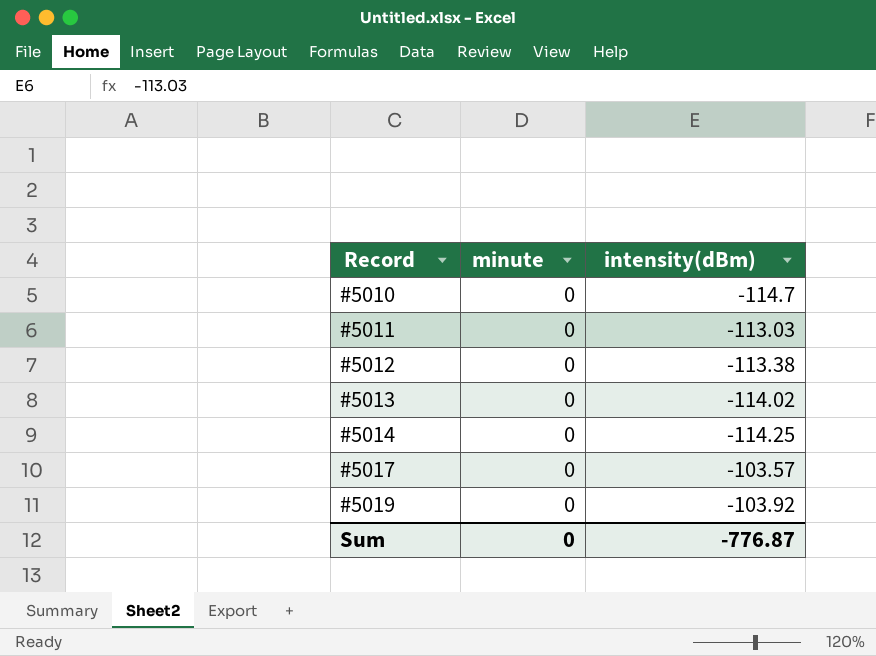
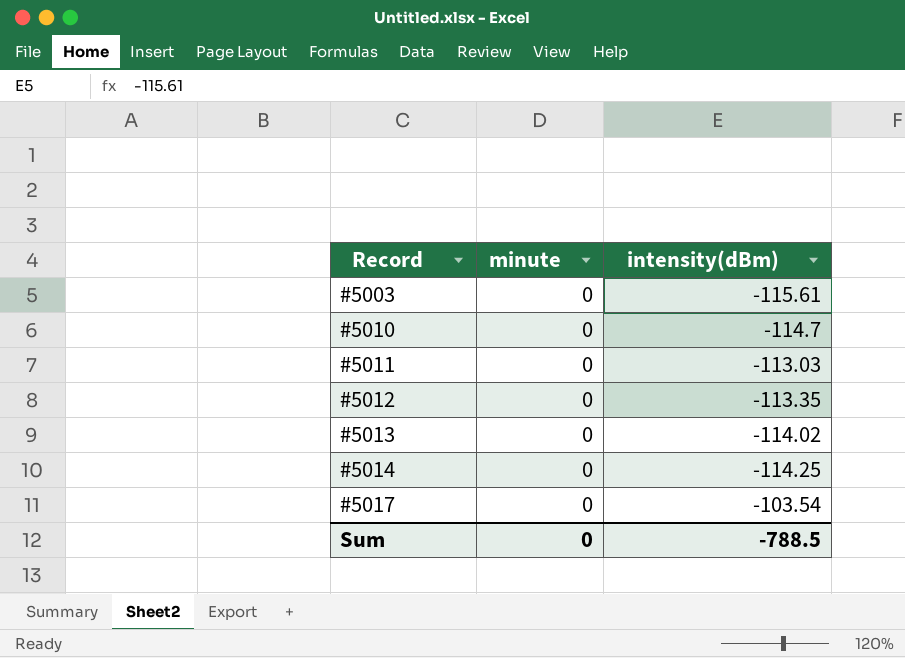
row #5019: 0 | -103.92 -> none
row #5003: none -> 0 | -115.61
#5012 | intensity(dBm): -113.38 -> -113.35
#5017 | intensity(dBm): -103.57 -> -103.54
Sum | intensity(dBm): -776.87 -> -788.5

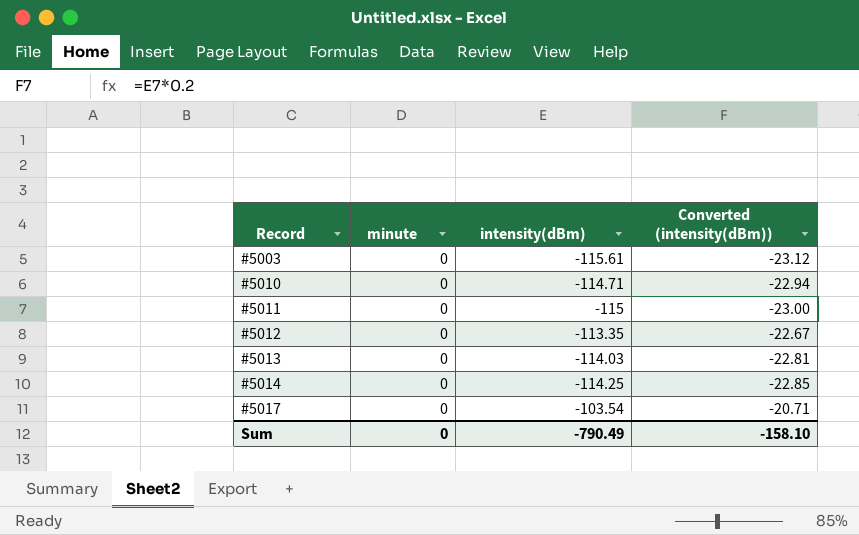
column Converted (intensity(dBm)) | formula: none -> [intensity(dBm)] * 0.2
#5010 | intensity(dBm): -114.7 -> -114.71
#5011 | intensity(dBm): -113.03 -> -115
#5013 | intensity(dBm): -114.02 -> -114.03
Sum | intensity(dBm): -788.5 -> -790.49

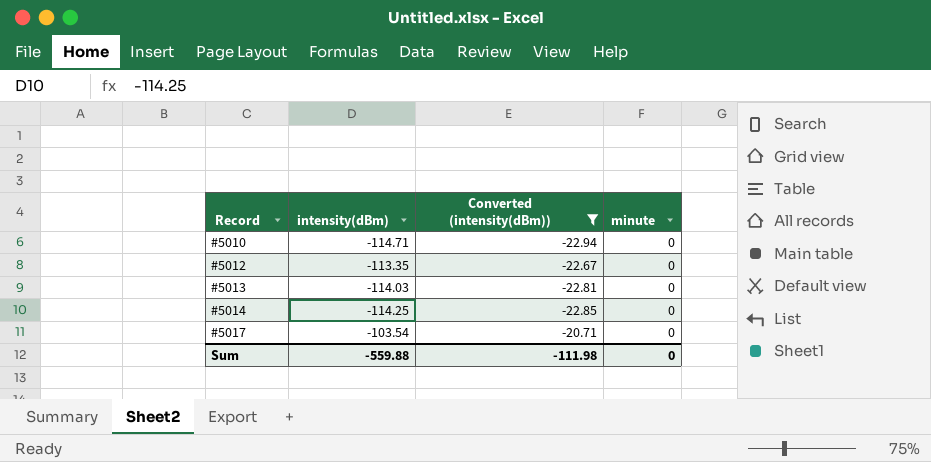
filter: none -> Converted (intensity(dBm)) >= -22.94
column minute | position: 2 -> 4
Sum | intensity(dBm): -790.49 -> -559.88
Sum | Converted (intensity(dBm)): -158.10 -> -111.98

